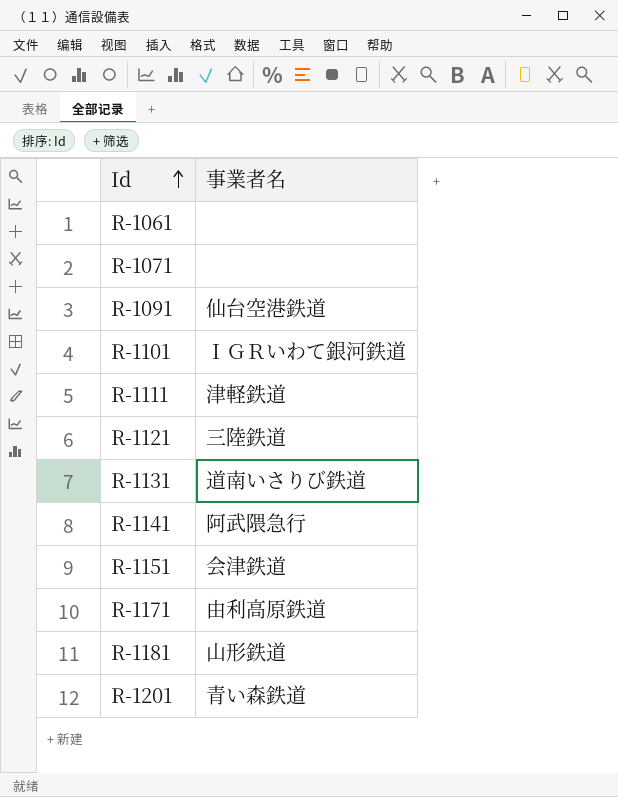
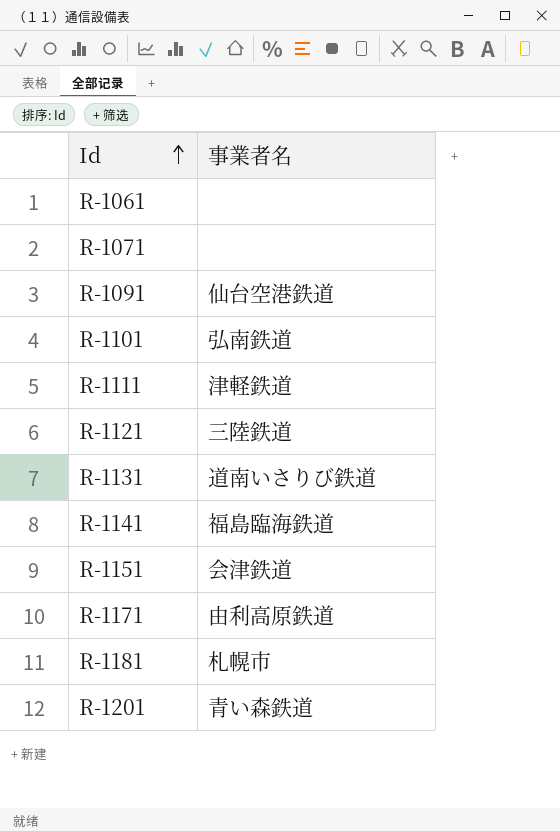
R-1101 | 事業者名: ＩＧＲいわて銀河鉄道 -> 弘南鉄道
R-1141 | 事業者名: 阿武隈急行 -> 福島臨海鉄道
R-1181 | 事業者名: 山形鉄道 -> 札幌市

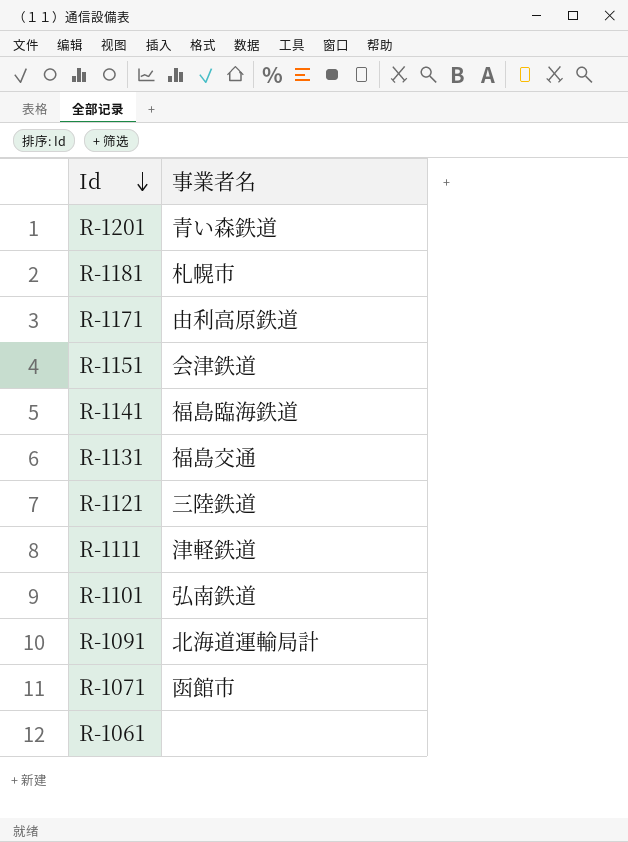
row order: Id ascending -> Id descending
R-1131 | 事業者名: 道南いさりび鉄道 -> 福島交通
R-1091 | 事業者名: 仙台空港鉄道 -> 北海道運輸局計
R-1071 | 事業者名: none -> 函館市

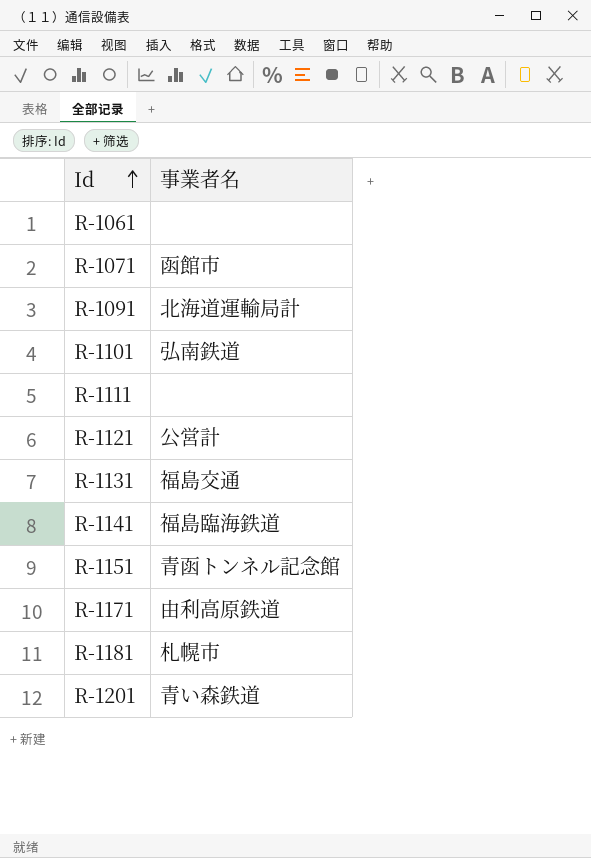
row order: Id descending -> Id ascending
R-1111 | 事業者名: 津軽鉄道 -> none
R-1121 | 事業者名: 三陸鉄道 -> 公営計
R-1151 | 事業者名: 会津鉄道 -> 青函トンネル記念館

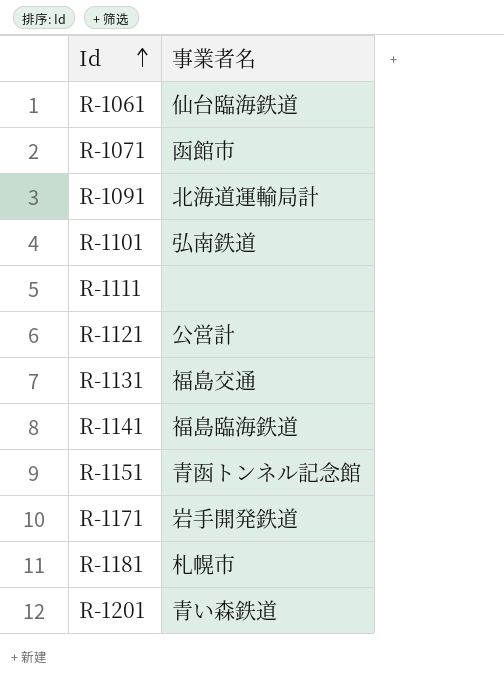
R-1061 | 事業者名: none -> 仙台臨海鉄道
R-1171 | 事業者名: 由利高原鉄道 -> 岩手開発鉄道

